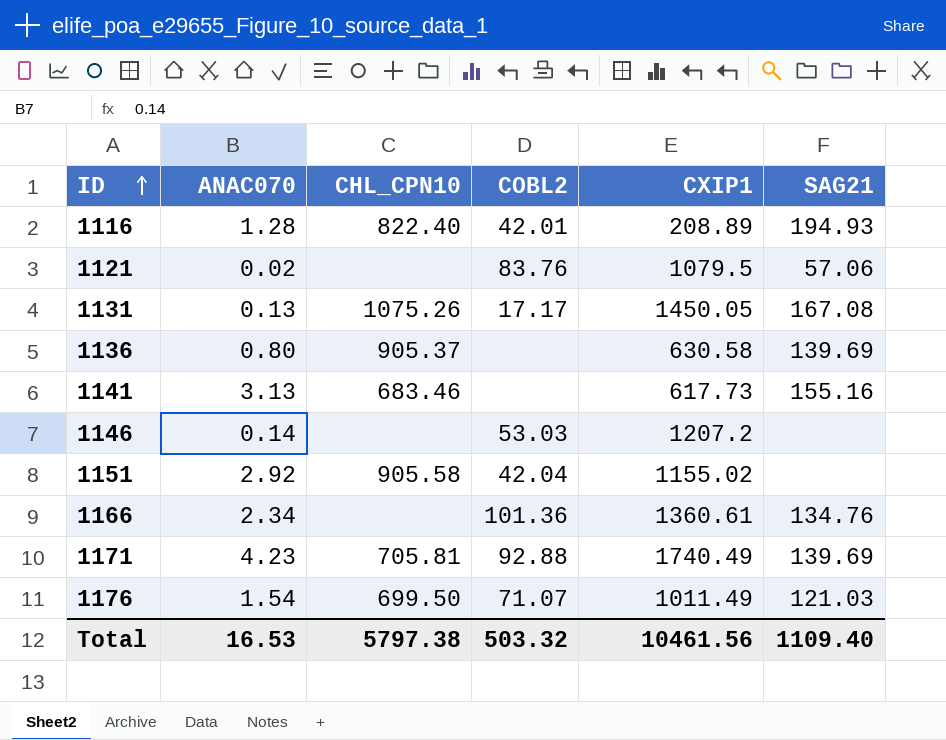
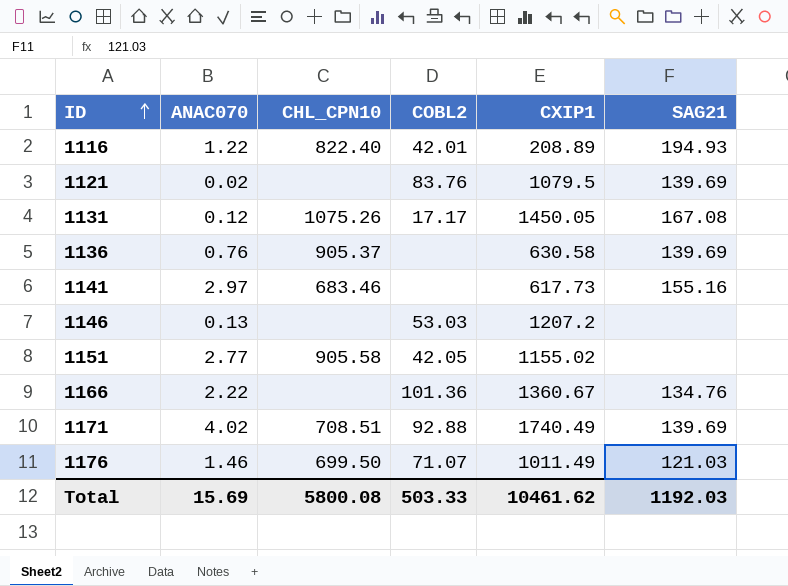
1116 | ANAC070: 1.28 -> 1.22
1121 | SAG21: 57.06 -> 139.69
1131 | ANAC070: 0.13 -> 0.12
1136 | ANAC070: 0.80 -> 0.76
1141 | ANAC070: 3.13 -> 2.97
1146 | ANAC070: 0.14 -> 0.13
1151 | ANAC070: 2.92 -> 2.77
1151 | COBL2: 42.04 -> 42.05
1166 | ANAC070: 2.34 -> 2.22
1166 | CXIP1: 1360.61 -> 1360.67
1171 | ANAC070: 4.23 -> 4.02
1171 | CHL_CPN10: 705.81 -> 708.51
1176 | ANAC070: 1.54 -> 1.46
Total | ANAC070: 16.53 -> 15.69
Total | CHL_CPN10: 5797.38 -> 5800.08
Total | COBL2: 503.32 -> 503.33
Total | CXIP1: 10461.56 -> 10461.62
Total | SAG21: 1109.40 -> 1192.03

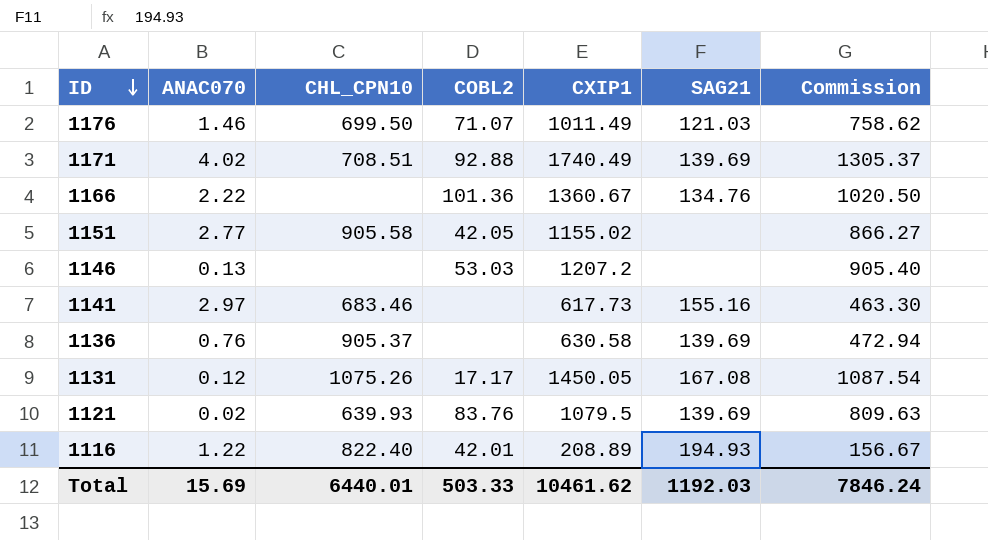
row order: ID ascending -> ID descending
column Commission | formula: none -> [CXIP1] * 0.75
1121 | CHL_CPN10: none -> 639.93
Total | CHL_CPN10: 5800.08 -> 6440.01

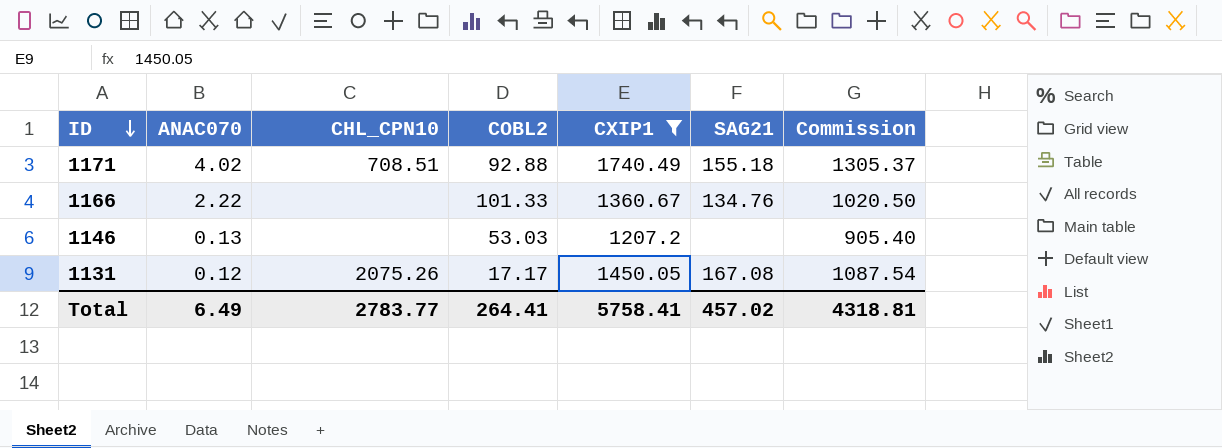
filter: none -> CXIP1 >= 1207.2
1171 | SAG21: 139.69 -> 155.18
1166 | COBL2: 101.36 -> 101.33
1131 | CHL_CPN10: 1075.26 -> 2075.26
Total | ANAC070: 15.69 -> 6.49
Total | CHL_CPN10: 6440.01 -> 2783.77
Total | COBL2: 503.33 -> 264.41
Total | CXIP1: 10461.62 -> 5758.41
Total | SAG21: 1192.03 -> 457.02
Total | Commission: 7846.24 -> 4318.81

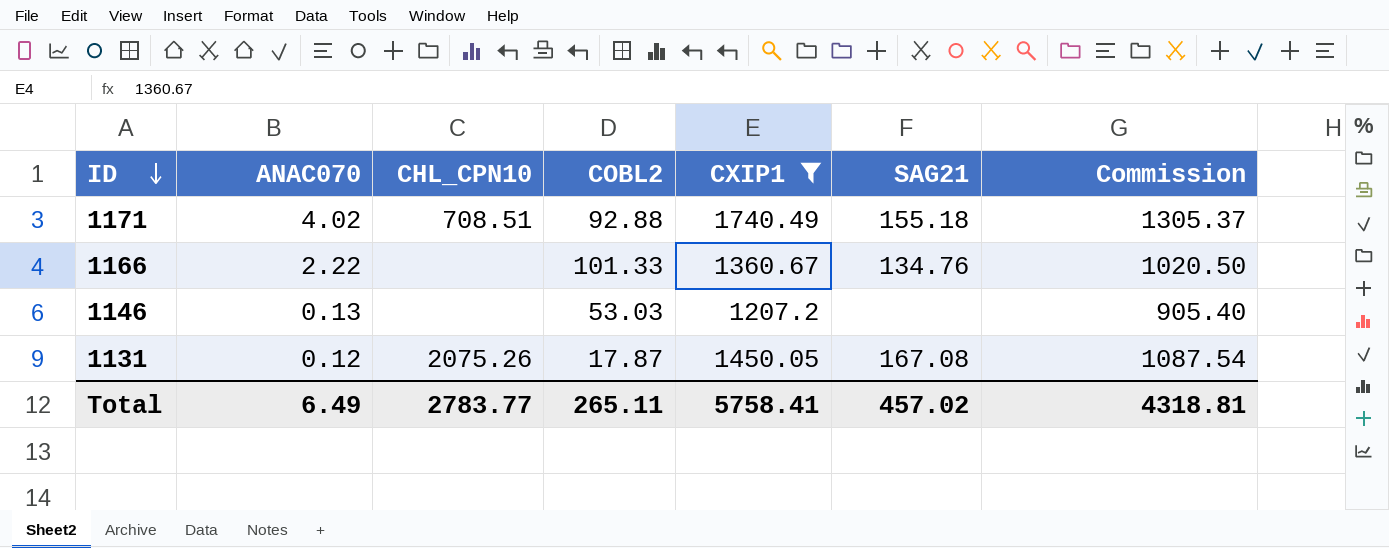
1131 | COBL2: 17.17 -> 17.87
Total | COBL2: 264.41 -> 265.11

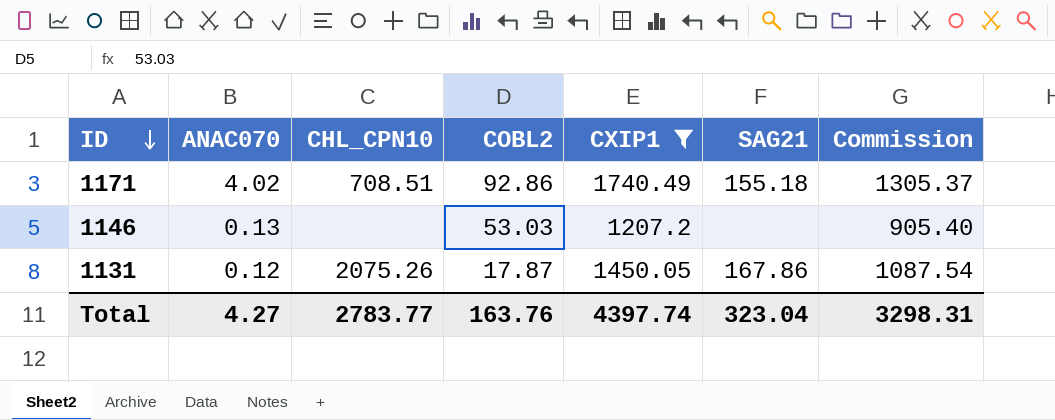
row 1166: 2.22 | none | 101.33 | 1360.67 | 134.76 | 1020.50 -> none
1171 | COBL2: 92.88 -> 92.86
1131 | SAG21: 167.08 -> 167.86
Total | ANAC070: 6.49 -> 4.27
Total | COBL2: 265.11 -> 163.76
Total | CXIP1: 5758.41 -> 4397.74
Total | SAG21: 457.02 -> 323.04
Total | Commission: 4318.81 -> 3298.31

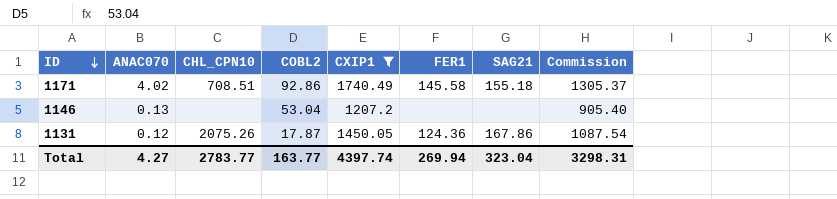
column FER1 | position: none -> 6
1146 | COBL2: 53.03 -> 53.04
Total | COBL2: 163.76 -> 163.77

